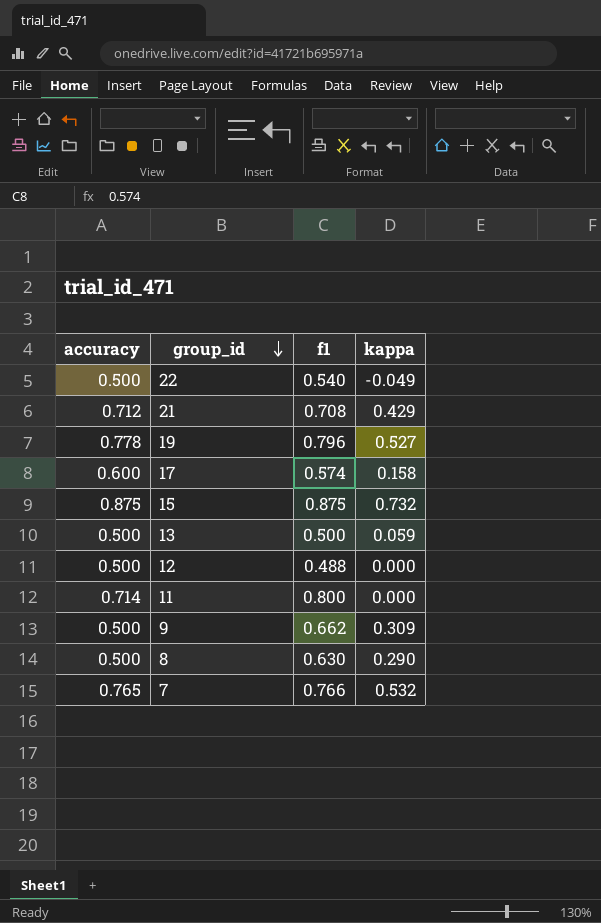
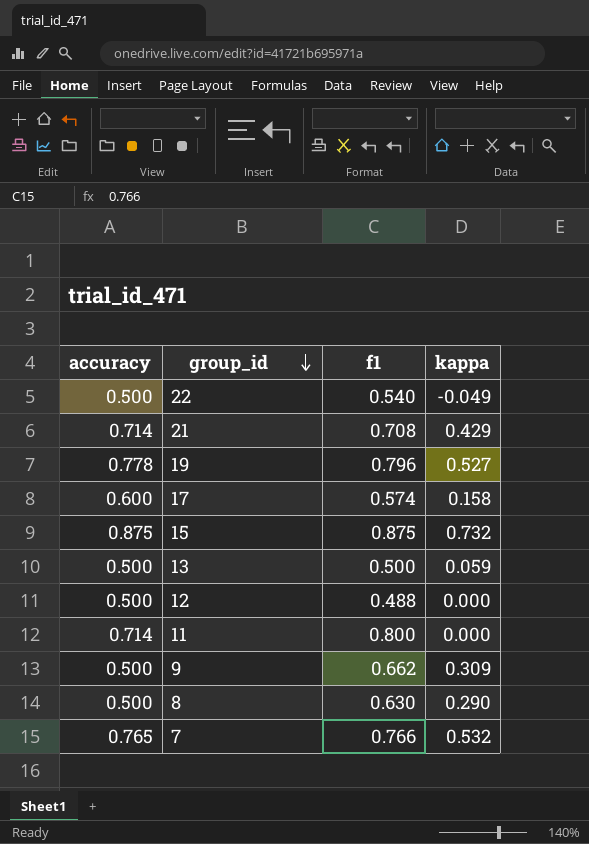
21 | accuracy: 0.712 -> 0.714

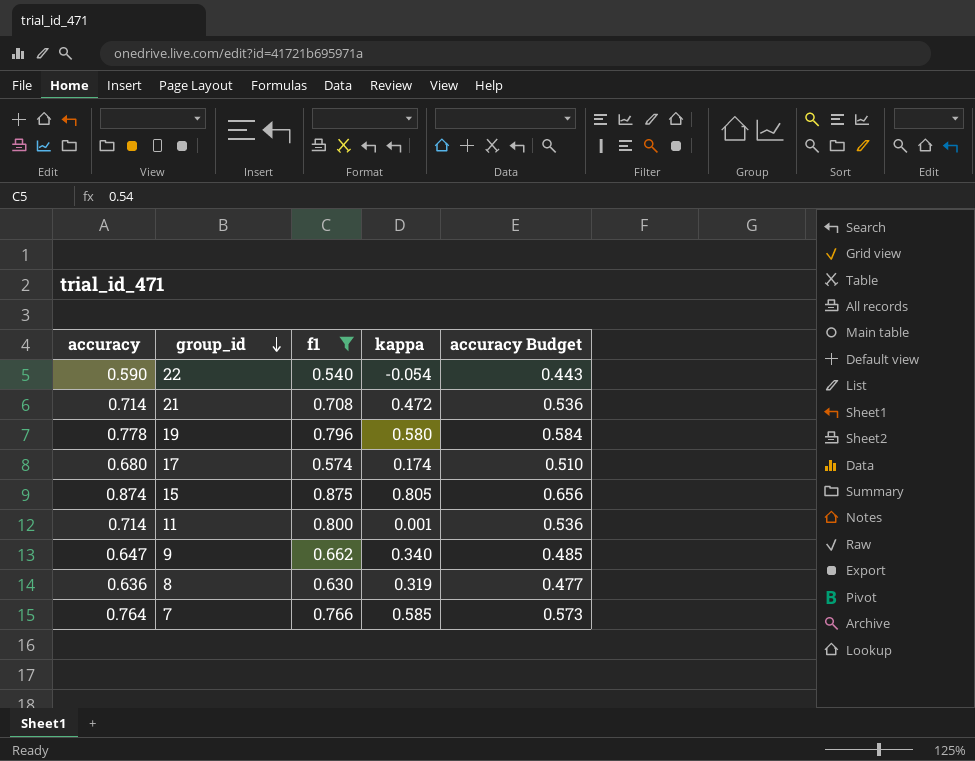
filter: none -> f1 >= 0.540
column accuracy Budget | formula: none -> [accuracy] * 0.75
22 | accuracy: 0.500 -> 0.590
22 | kappa: -0.049 -> -0.054
21 | kappa: 0.429 -> 0.472
19 | kappa: 0.527 -> 0.580
17 | accuracy: 0.600 -> 0.680
17 | kappa: 0.158 -> 0.174
15 | accuracy: 0.875 -> 0.874
15 | kappa: 0.732 -> 0.805
11 | kappa: 0.000 -> 0.001
9 | accuracy: 0.500 -> 0.647
9 | kappa: 0.309 -> 0.340
8 | accuracy: 0.500 -> 0.636
8 | kappa: 0.290 -> 0.319
7 | accuracy: 0.765 -> 0.764
7 | kappa: 0.532 -> 0.585

